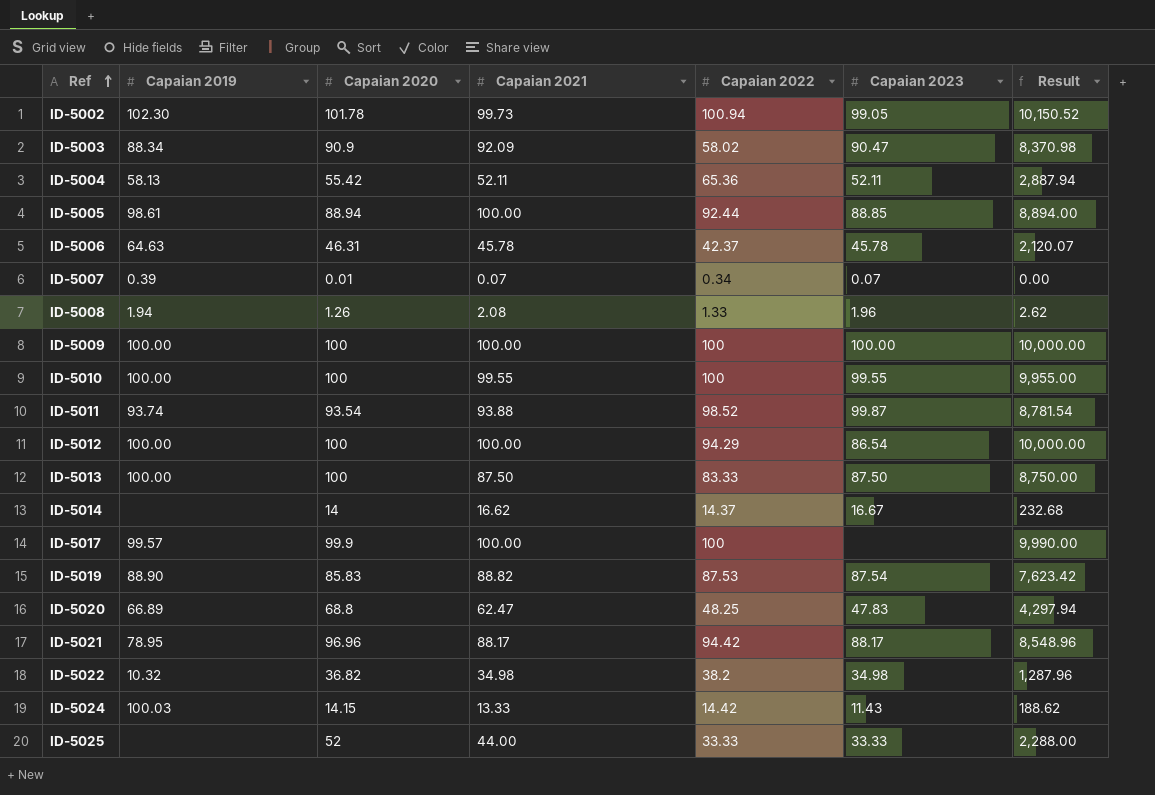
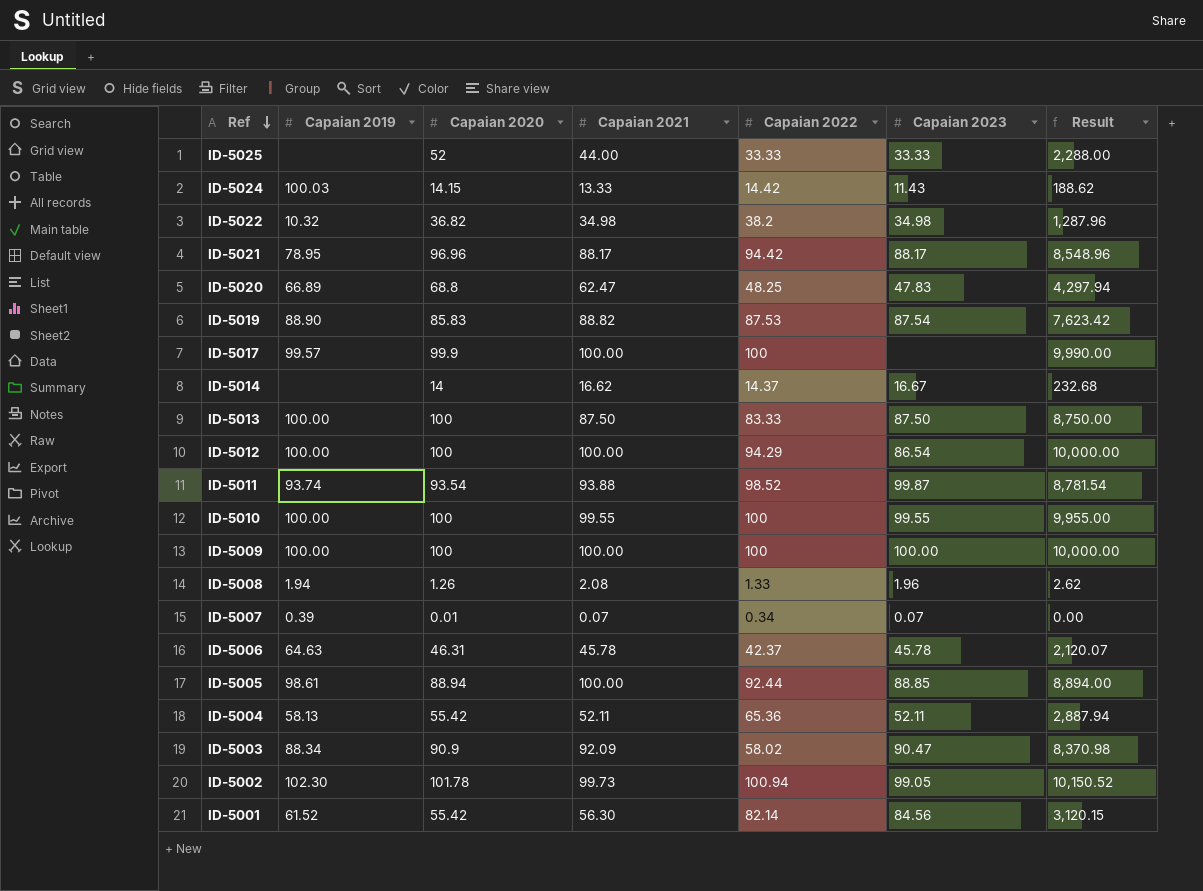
row order: Ref ascending -> Ref descending
row ID-5001: none -> 61.52 | 55.42 | 56.30 | 82.14 | 84.56 | 3,120.15

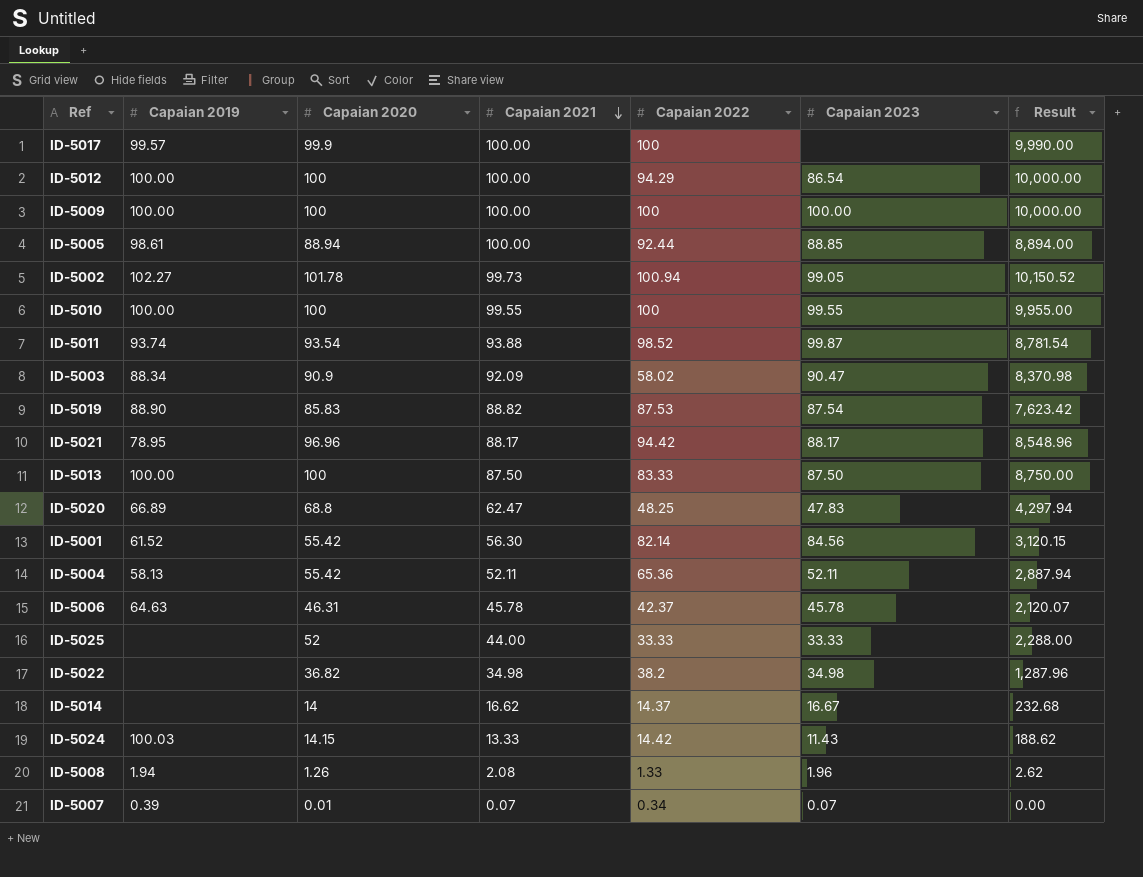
row order: Ref descending -> Capaian 2021 descending
ID-5002 | Capaian 2019: 102.30 -> 102.27
ID-5022 | Capaian 2019: 10.32 -> none

